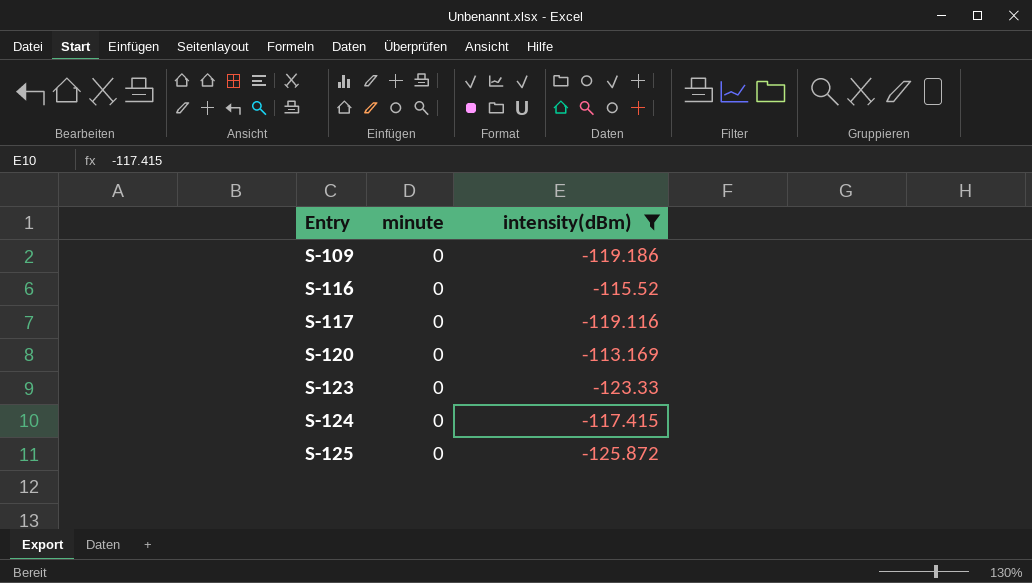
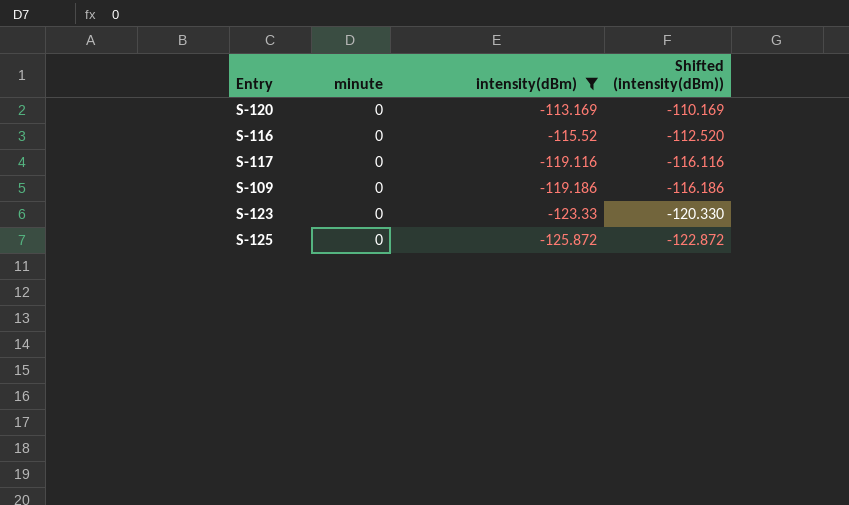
row order: Entry ascending -> intensity(dBm) descending
column Shifted (intensity(dBm)) | formula: none -> [intensity(dBm)] + 3
row S-124: 0 | -117.415 -> none

